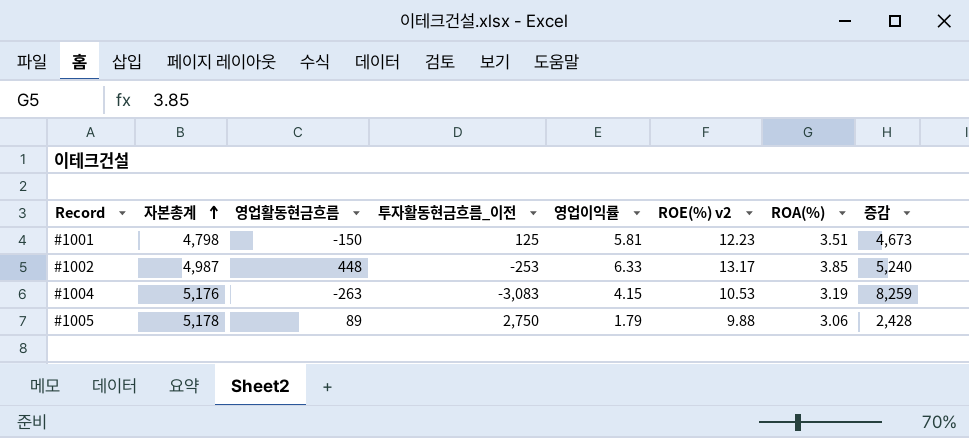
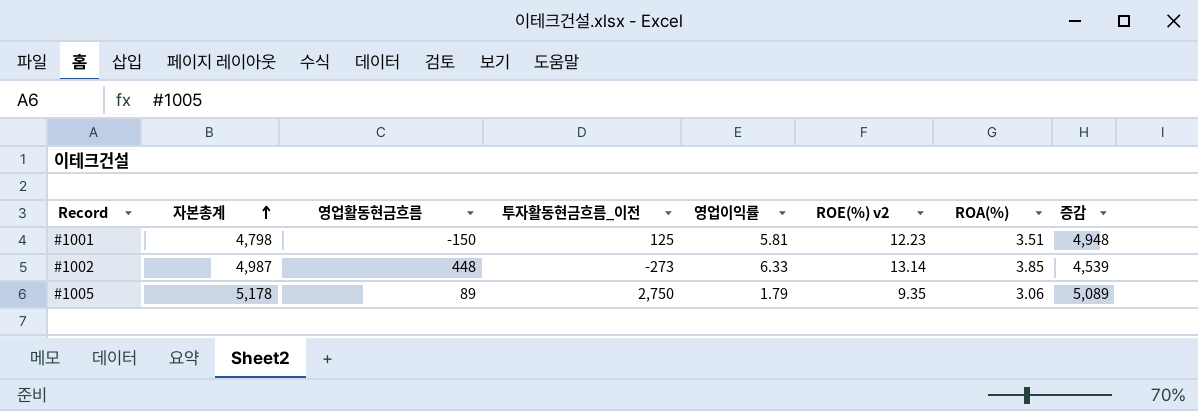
column 증감 | formula: [자본총계] - [투자활동현금흐름_이전] -> [자본총계] - [영업활동현금흐름]
row #1004: 5,176 | -263 | -3,083 | 4.15 | 10.53 | 3.19 | 8,259 -> none
#1002 | 투자활동현금흐름_이전: -253 -> -273
#1002 | ROE(%) v2: 13.17 -> 13.14
#1005 | ROE(%) v2: 9.88 -> 9.35

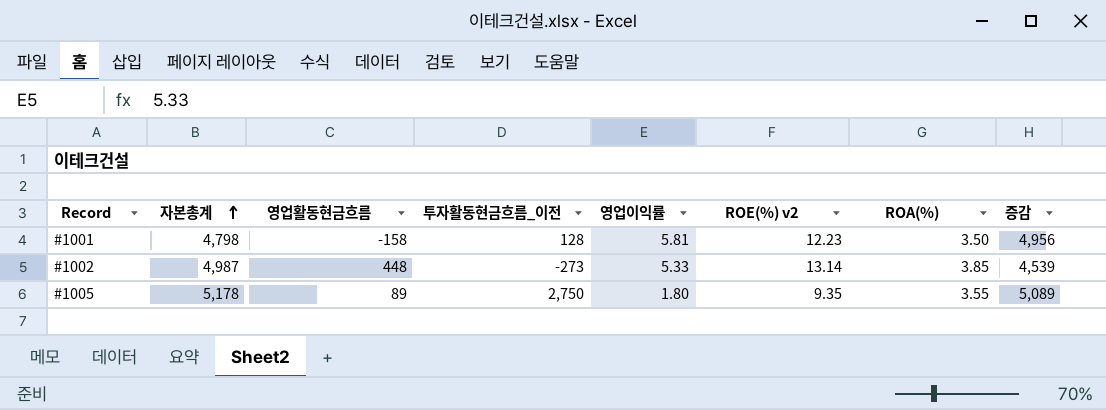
#1001 | 영업활동현금흐름: -150 -> -158
#1001 | 투자활동현금흐름_이전: 125 -> 128
#1001 | ROA(%): 3.51 -> 3.50
#1001 | 증감: 4,948 -> 4,956
#1002 | 영업이익률: 6.33 -> 5.33
#1005 | 영업이익률: 1.79 -> 1.80
#1005 | ROA(%): 3.06 -> 3.55

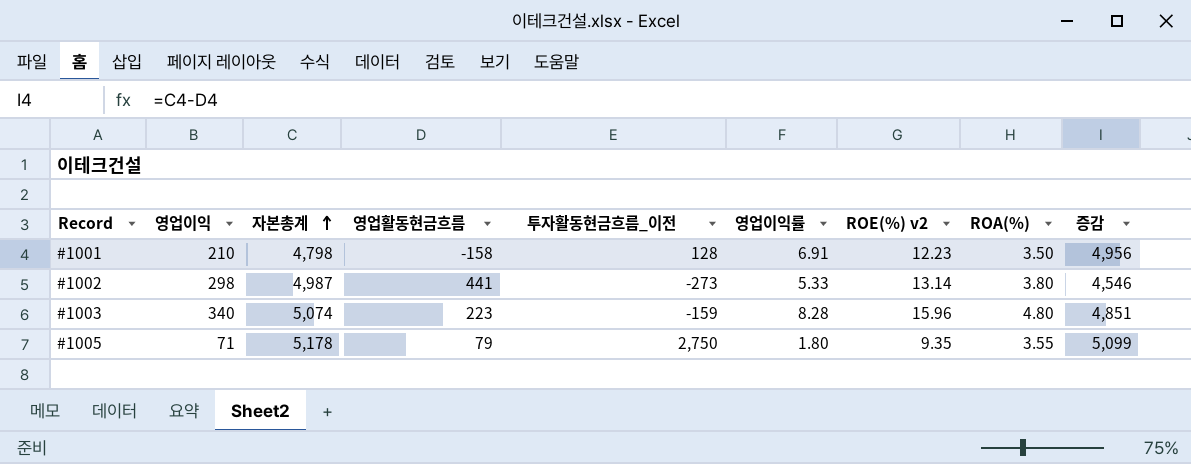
column 영업이익 | position: none -> 2
#1001 | 영업이익률: 5.81 -> 6.91
#1002 | 영업활동현금흐름: 448 -> 441
#1002 | ROA(%): 3.85 -> 3.80
#1002 | 증감: 4,539 -> 4,546
row #1003: none -> 340 | 5,074 | 223 | -159 | 8.28 | 15.96 | 4.80 | 4,851
#1005 | 영업활동현금흐름: 89 -> 79
#1005 | 증감: 5,089 -> 5,099

